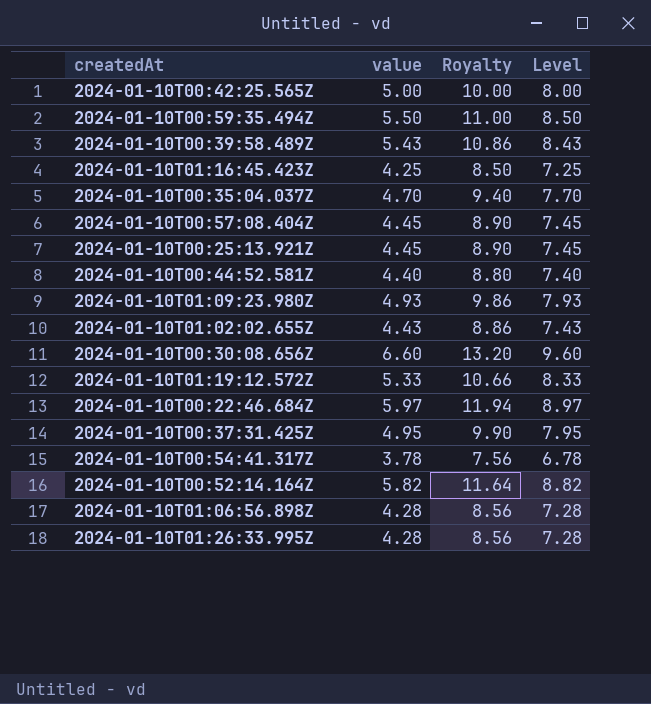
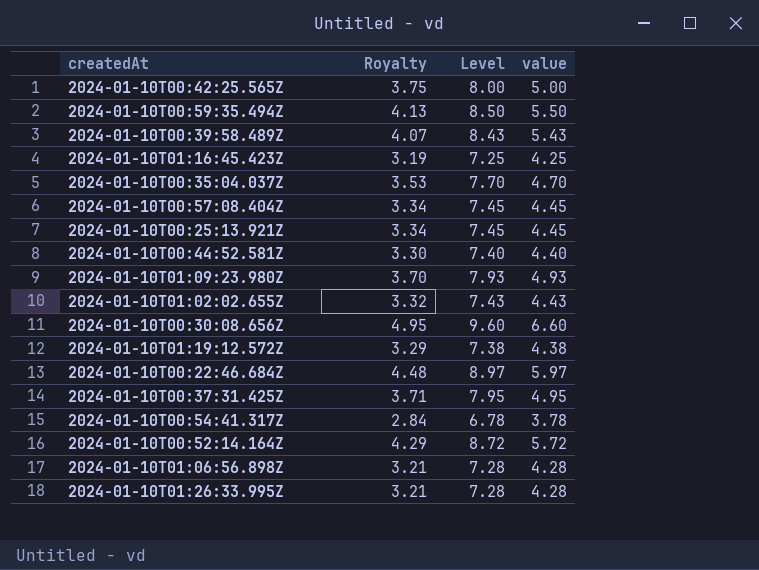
column Royalty | formula: [value] * 2 -> [value] * 0.75
column value | position: 2 -> 4
2024-01-10T01:19:12.572Z | Level: 8.33 -> 7.38
2024-01-10T01:19:12.572Z | value: 5.33 -> 4.38
2024-01-10T00:52:14.164Z | Level: 8.82 -> 8.72
2024-01-10T00:52:14.164Z | value: 5.82 -> 5.72

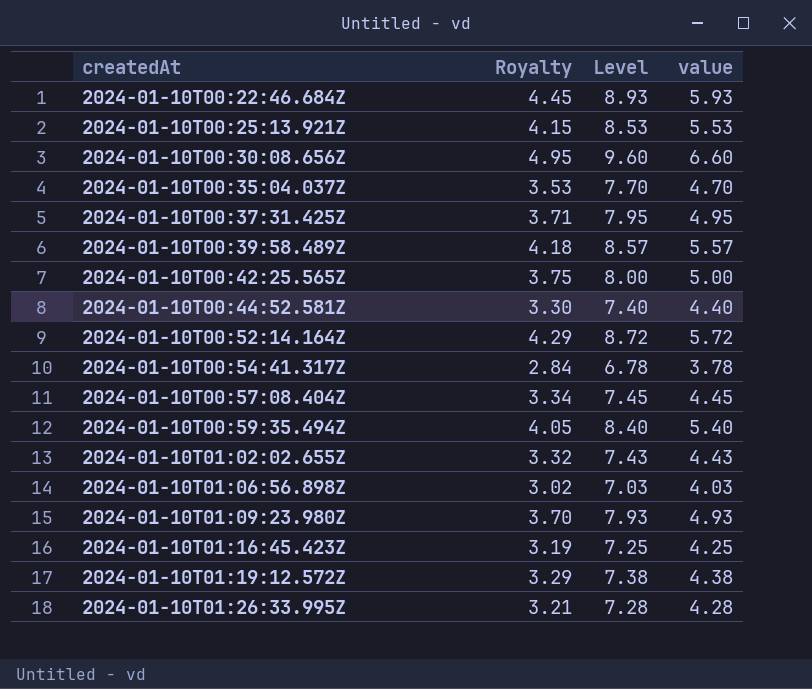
row order: none -> createdAt ascending
2024-01-10T00:22:46.684Z | Royalty: 4.48 -> 4.45
2024-01-10T00:22:46.684Z | Level: 8.97 -> 8.93
2024-01-10T00:22:46.684Z | value: 5.97 -> 5.93
2024-01-10T00:25:13.921Z | Royalty: 3.34 -> 4.15
2024-01-10T00:25:13.921Z | Level: 7.45 -> 8.53
2024-01-10T00:25:13.921Z | value: 4.45 -> 5.53
2024-01-10T00:39:58.489Z | Royalty: 4.07 -> 4.18
2024-01-10T00:39:58.489Z | Level: 8.43 -> 8.57
2024-01-10T00:39:58.489Z | value: 5.43 -> 5.57
2024-01-10T00:59:35.494Z | Royalty: 4.13 -> 4.05
2024-01-10T00:59:35.494Z | Level: 8.50 -> 8.40
2024-01-10T00:59:35.494Z | value: 5.50 -> 5.40
2024-01-10T01:06:56.898Z | Royalty: 3.21 -> 3.02
2024-01-10T01:06:56.898Z | Level: 7.28 -> 7.03
2024-01-10T01:06:56.898Z | value: 4.28 -> 4.03

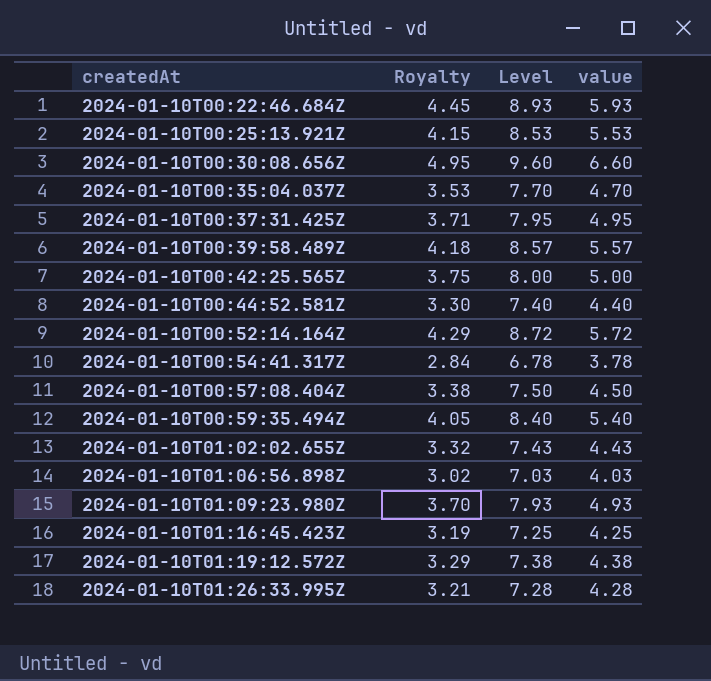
2024-01-10T00:57:08.404Z | Royalty: 3.34 -> 3.38
2024-01-10T00:57:08.404Z | Level: 7.45 -> 7.50
2024-01-10T00:57:08.404Z | value: 4.45 -> 4.50

